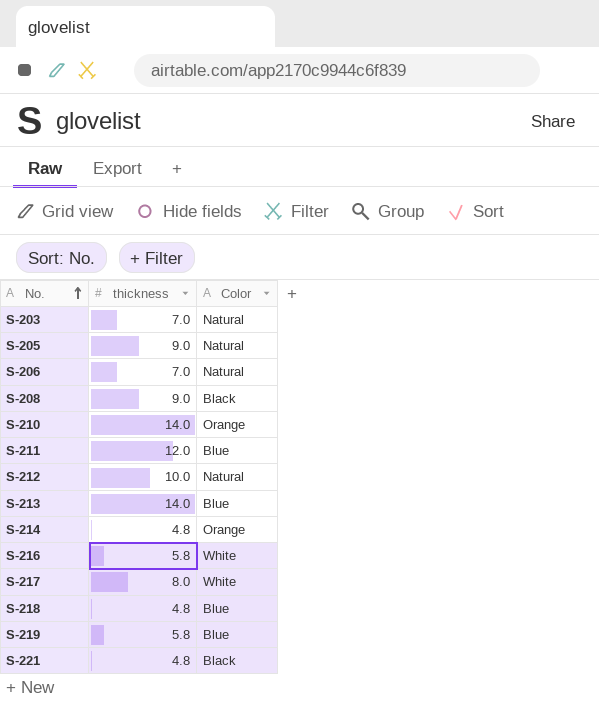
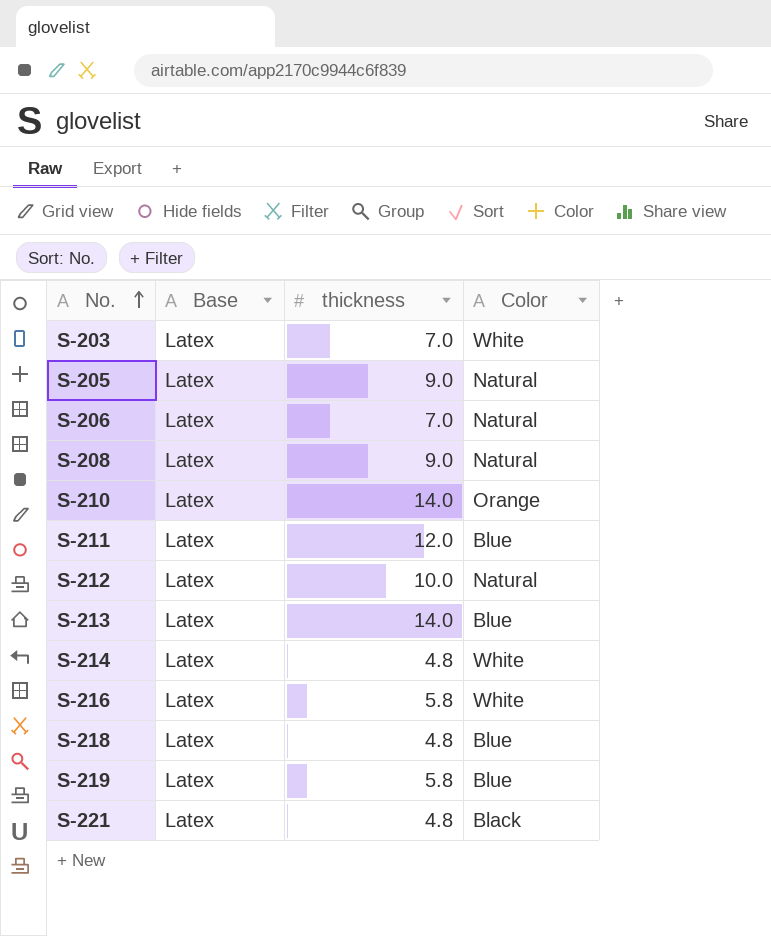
column Base | position: none -> 2
row S-217: 8.0 | White -> none
S-203 | Color: Natural -> White
S-208 | Color: Black -> Natural
S-214 | Color: Orange -> White

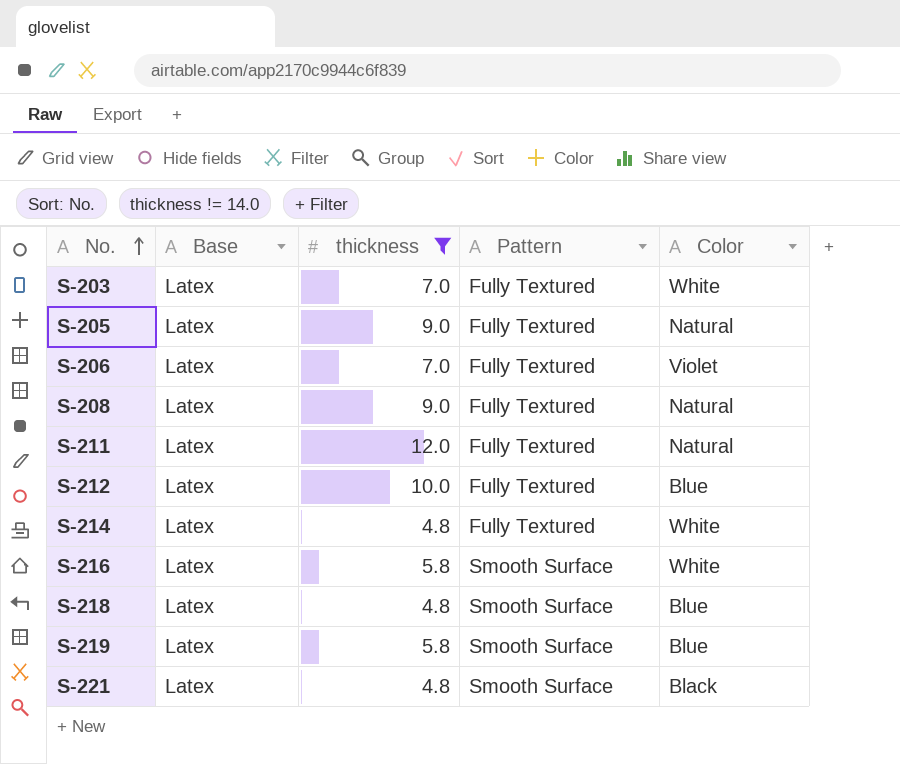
filter: none -> thickness != 14.0
column Pattern | position: none -> 4
S-206 | Color: Natural -> Violet
S-211 | Color: Blue -> Natural
S-212 | Color: Natural -> Blue

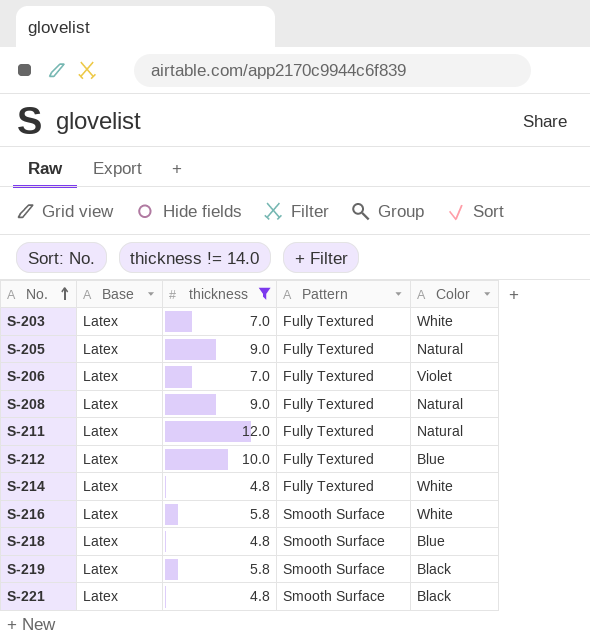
S-219 | Color: Blue -> Black

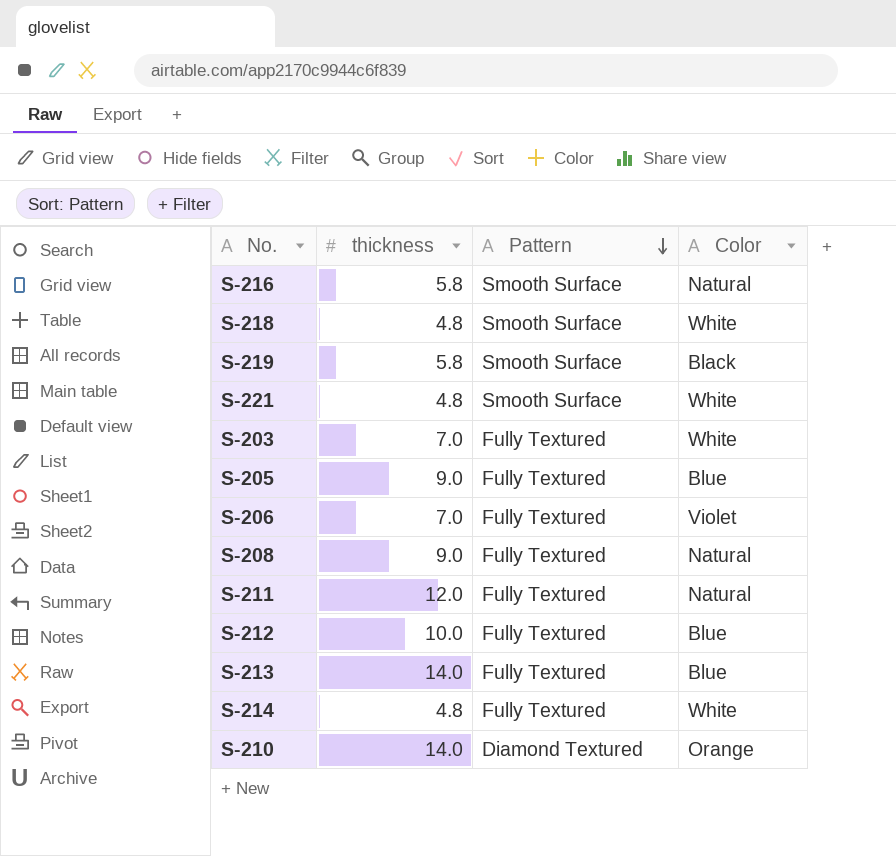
filter: thickness != 14.0 -> none
row order: No. ascending -> Pattern descending
column Base | position: 2 -> none
S-216 | Color: White -> Natural
S-218 | Color: Blue -> White
S-221 | Color: Black -> White
S-205 | Color: Natural -> Blue

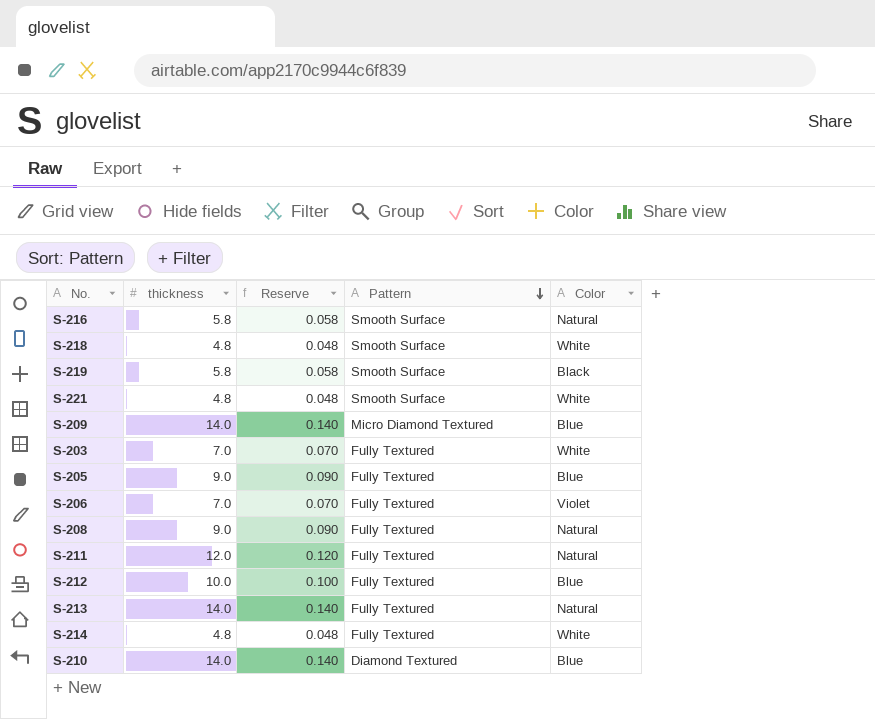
column Reserve | formula: none -> [thickness] * 0.01
row S-209: none -> 14.0 | 0.140 | Micro Diamond Textured | Blue
S-213 | Color: Blue -> Natural
S-210 | Color: Orange -> Blue

